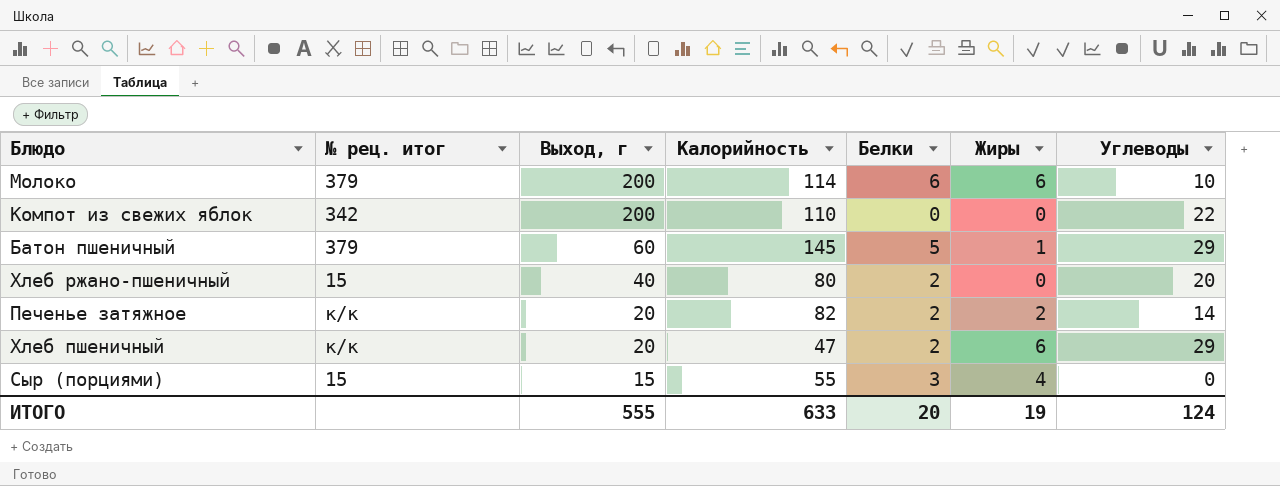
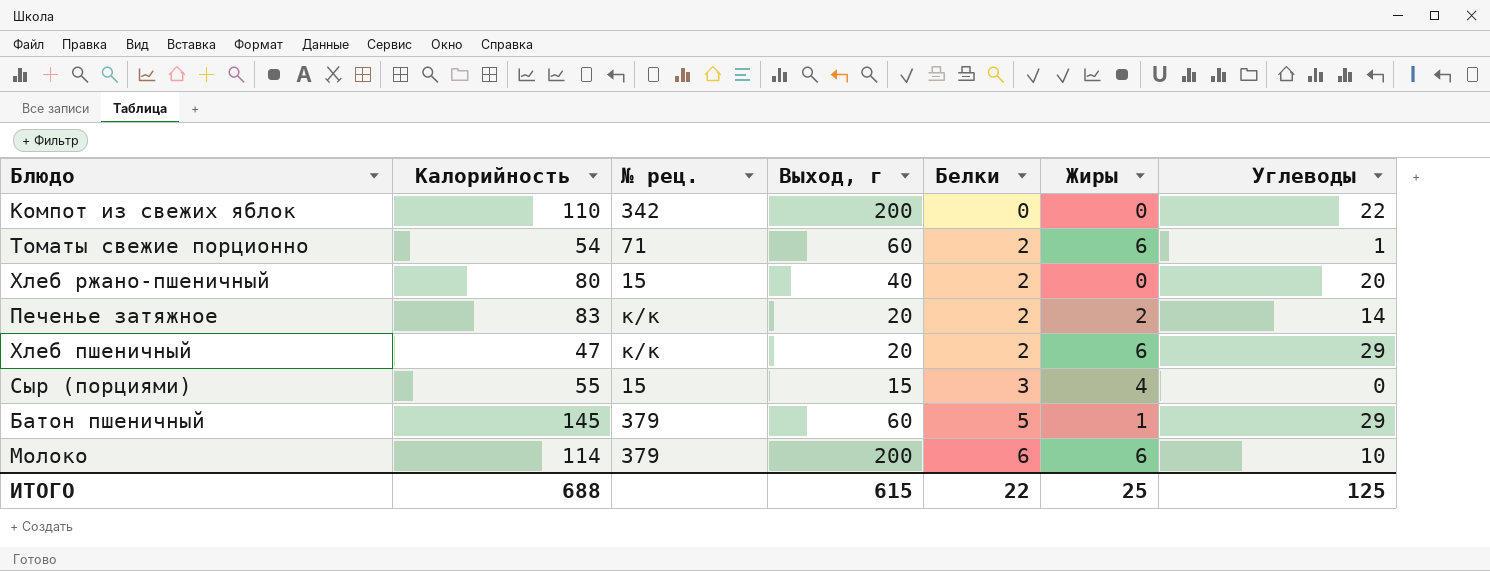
row order: Выход, г descending -> Белки ascending
column Калорийность | position: 4 -> 2
column name: № рец. итог -> № рец.
row Томаты свежие порционно: none -> 54 | 71 | 60 | 2 | 6 | 1
Печенье затяжное | Калорийность: 82 -> 83
ИТОГО | Калорийность: 633 -> 688
ИТОГО | Выход, г: 555 -> 615
ИТОГО | Белки: 20 -> 22
ИТОГО | Жиры: 19 -> 25
ИТОГО | Углеводы: 124 -> 125

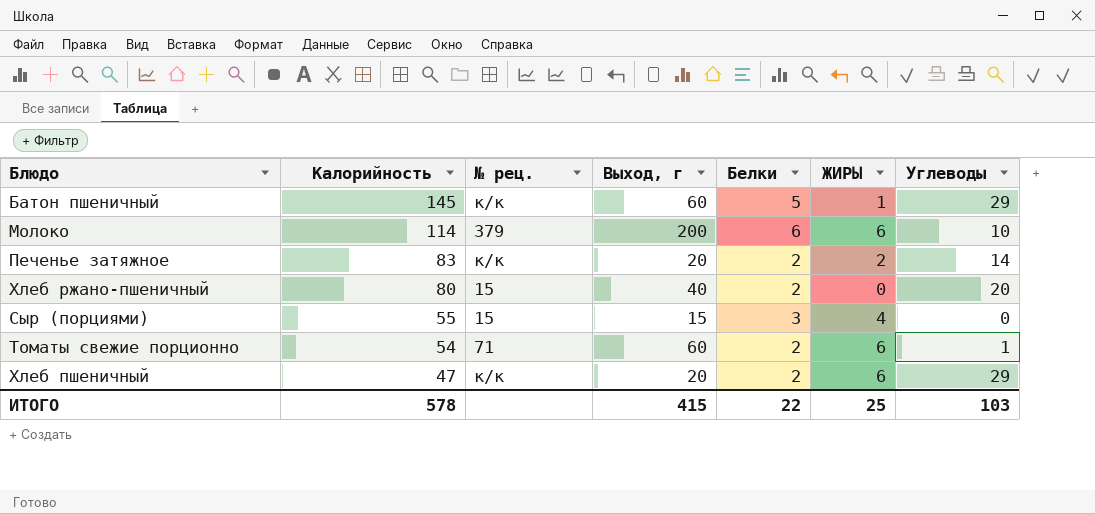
row order: Белки ascending -> Калорийность descending
column name: Жиры -> ЖИРЫ
row Компот из свежих яблок: 110 | 342 | 200 | 0 | 0 | 22 -> none
Батон пшеничный | № рец.: 379 -> к/к
ИТОГО | Калорийность: 688 -> 578
ИТОГО | Выход, г: 615 -> 415
ИТОГО | Углеводы: 125 -> 103

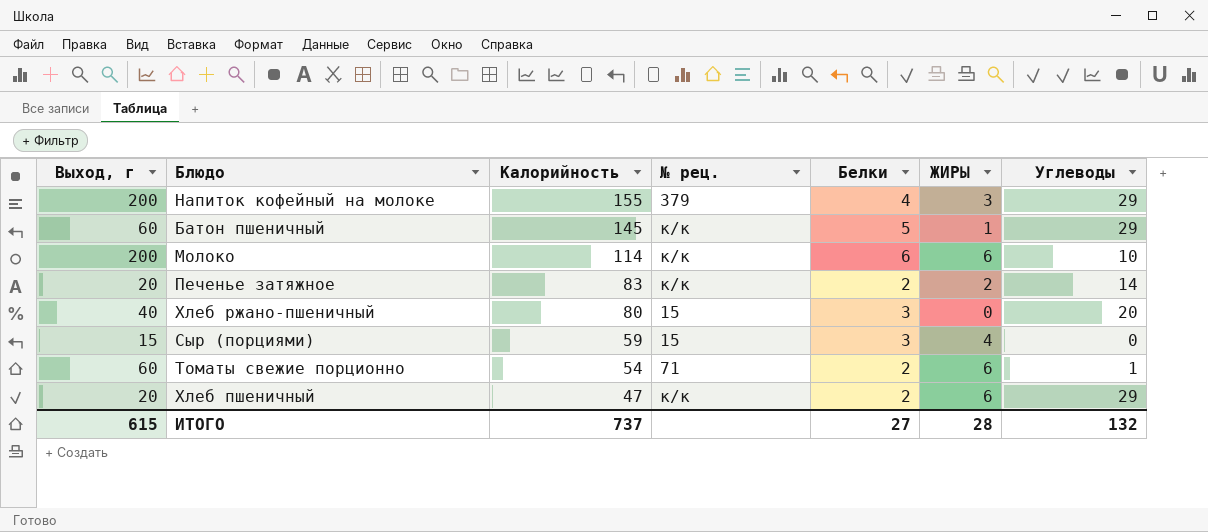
column Выход, г | position: 4 -> 1
row Напиток кофейный на молоке: none -> 200 | 155 | 379 | 4 | 3 | 29
Молоко | № рец.: 379 -> к/к
Хлеб ржано-пшеничный | Белки: 2 -> 3
Сыр (порциями) | Калорийность: 55 -> 59
ИТОГО | Выход, г: 415 -> 615
ИТОГО | Калорийность: 578 -> 737
ИТОГО | Белки: 22 -> 27
ИТОГО | ЖИРЫ: 25 -> 28
ИТОГО | Углеводы: 103 -> 132

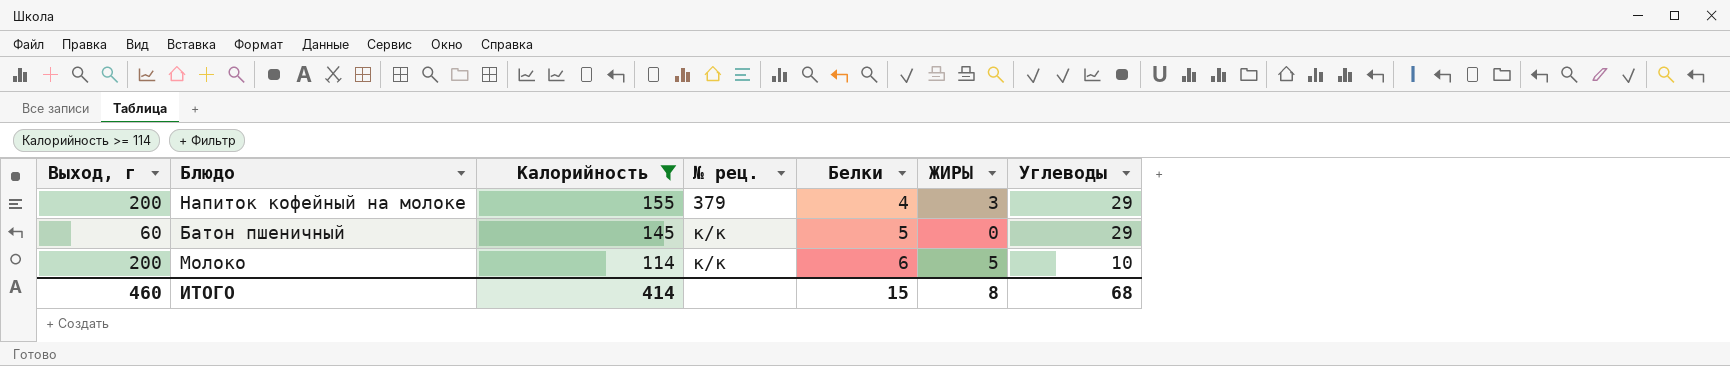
filter: none -> Калорийность >= 114
Батон пшеничный | ЖИРЫ: 1 -> 0
Молоко | ЖИРЫ: 6 -> 5
ИТОГО | Выход, г: 615 -> 460
ИТОГО | Калорийность: 737 -> 414
ИТОГО | Белки: 27 -> 15
ИТОГО | ЖИРЫ: 28 -> 8
ИТОГО | Углеводы: 132 -> 68

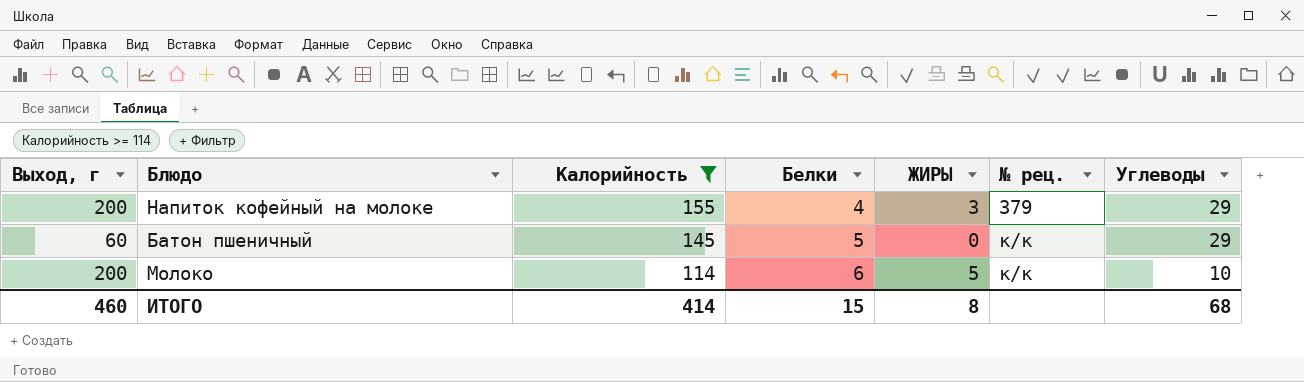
column № рец. | position: 4 -> 6

